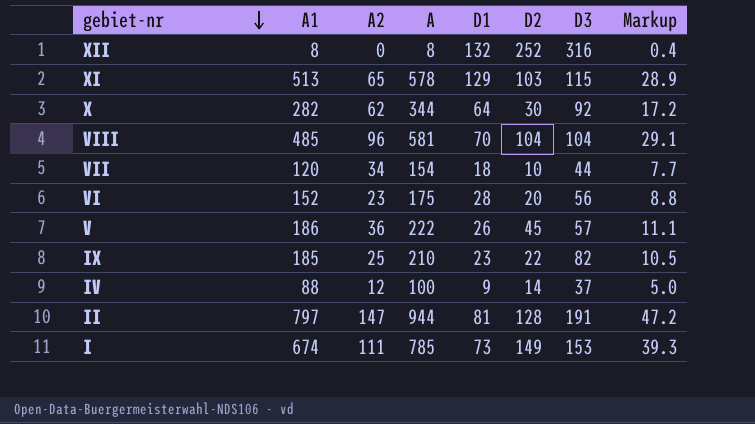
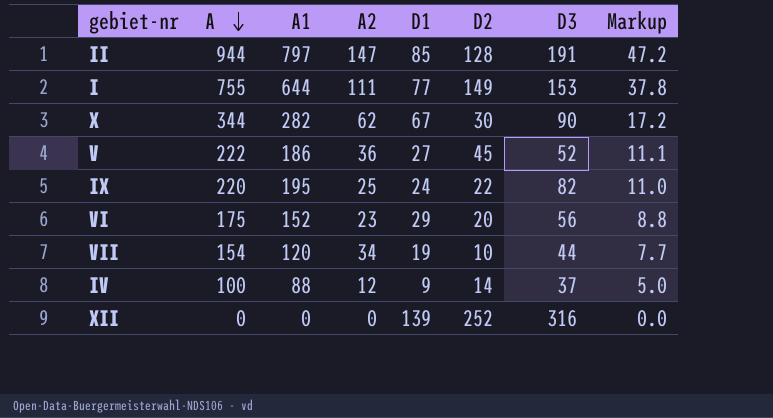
row order: gebiet-nr descending -> A descending
column A | position: 4 -> 2
row XI: 513 | 65 | 578 | 129 | 103 | 115 | 28.9 -> none
row VIII: 485 | 96 | 581 | 70 | 104 | 104 | 29.1 -> none
II | D1: 81 -> 85
I | A: 785 -> 755
I | A1: 674 -> 644
I | D1: 73 -> 77
I | Markup: 39.3 -> 37.8
X | D1: 64 -> 67
X | D3: 92 -> 90
V | D1: 26 -> 27
V | D3: 57 -> 52
IX | A: 210 -> 220
IX | A1: 185 -> 195
IX | D1: 23 -> 24
IX | Markup: 10.5 -> 11.0
VI | D1: 28 -> 29
VII | D1: 18 -> 19
XII | A: 8 -> 0
XII | A1: 8 -> 0
XII | D1: 132 -> 139
XII | Markup: 0.4 -> 0.0

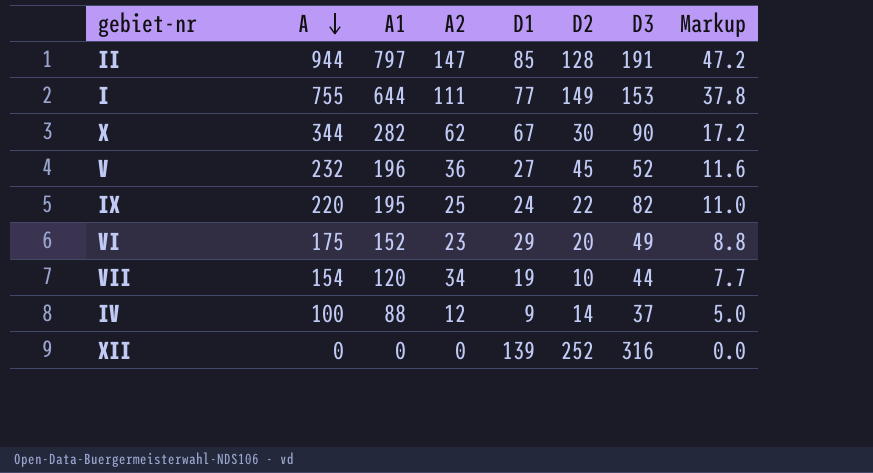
V | A: 222 -> 232
V | A1: 186 -> 196
V | Markup: 11.1 -> 11.6
VI | D3: 56 -> 49

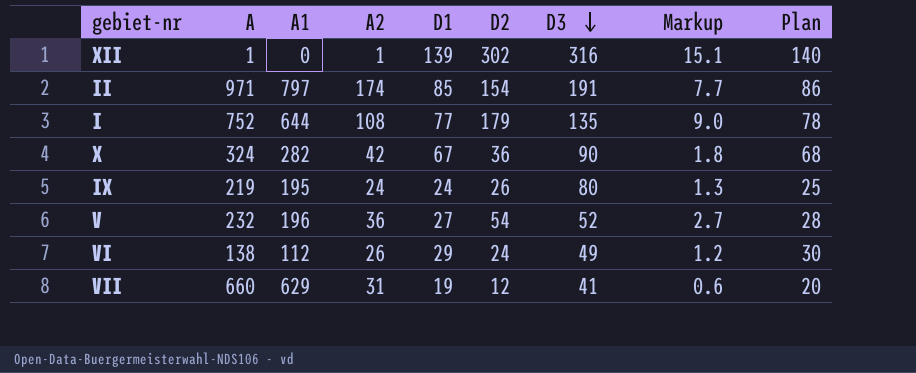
row order: A descending -> D3 descending
column Markup | formula: [A] * 0.05 -> [D2] * 0.05
column Plan | formula: none -> [D1] + 1
row IV: 100 | 88 | 12 | 9 | 14 | 37 | 5.0 -> none
XII | A: 0 -> 1
XII | A2: 0 -> 1
XII | D2: 252 -> 302
II | A: 944 -> 971
II | A2: 147 -> 174
II | D2: 128 -> 154
I | A: 755 -> 752
I | A2: 111 -> 108
I | D2: 149 -> 179
I | D3: 153 -> 135
X | A: 344 -> 324
X | A2: 62 -> 42
X | D2: 30 -> 36
IX | A: 220 -> 219
IX | A2: 25 -> 24
IX | D2: 22 -> 26
IX | D3: 82 -> 80
V | D2: 45 -> 54
VI | A: 175 -> 138
VI | A1: 152 -> 112
VI | A2: 23 -> 26
VI | D2: 20 -> 24
VII | A: 154 -> 660
VII | A1: 120 -> 629
VII | A2: 34 -> 31
VII | D2: 10 -> 12
VII | D3: 44 -> 41

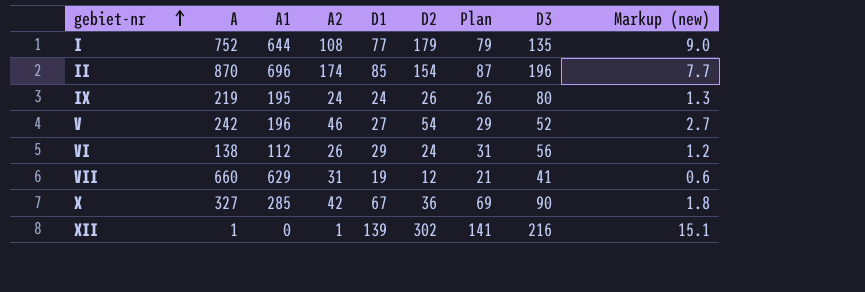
row order: D3 descending -> gebiet-nr ascending
column Plan | formula: [D1] + 1 -> [D1] + 2
column Plan | position: 9 -> 7
column name: Markup -> Markup (new)
II | A: 971 -> 870
II | A1: 797 -> 696
II | D3: 191 -> 196
V | A: 232 -> 242
V | A2: 36 -> 46
VI | D3: 49 -> 56
X | A: 324 -> 327
X | A1: 282 -> 285
XII | D3: 316 -> 216

